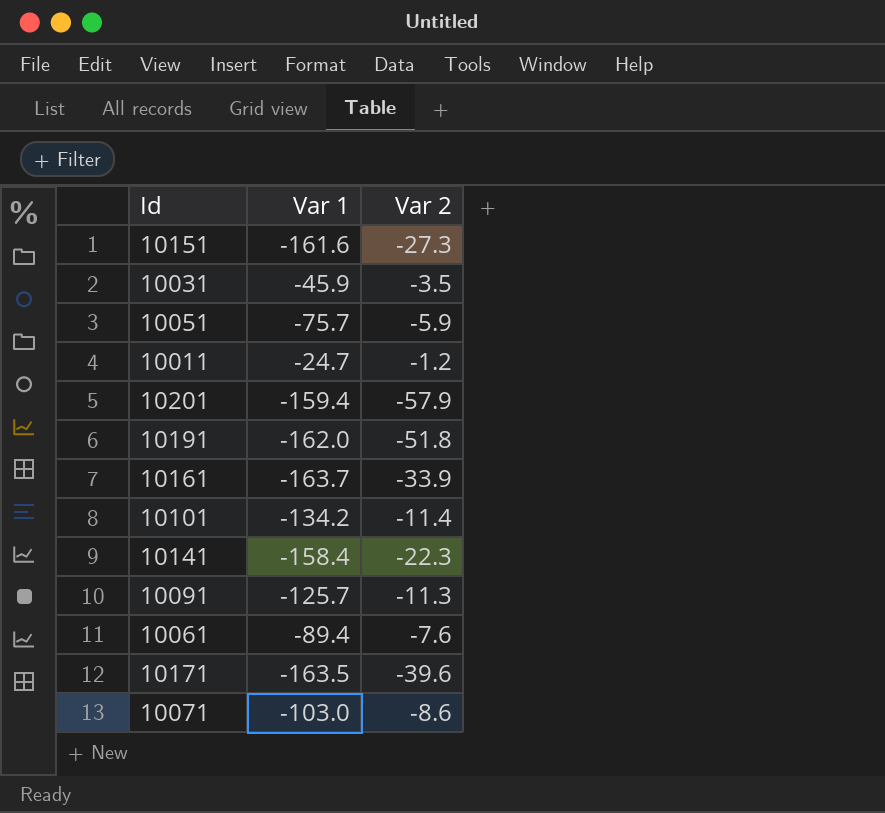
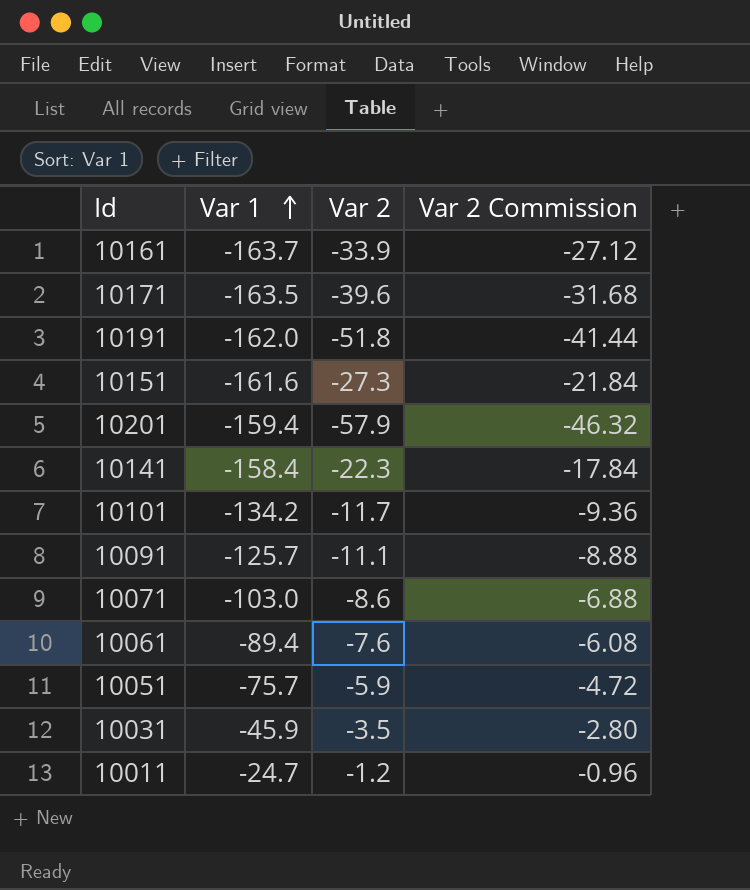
row order: none -> Var 1 ascending
column Var 2 Commission | formula: none -> [Var 2] * 0.8
10101 | Var 2: -11.4 -> -11.7
10091 | Var 2: -11.3 -> -11.1

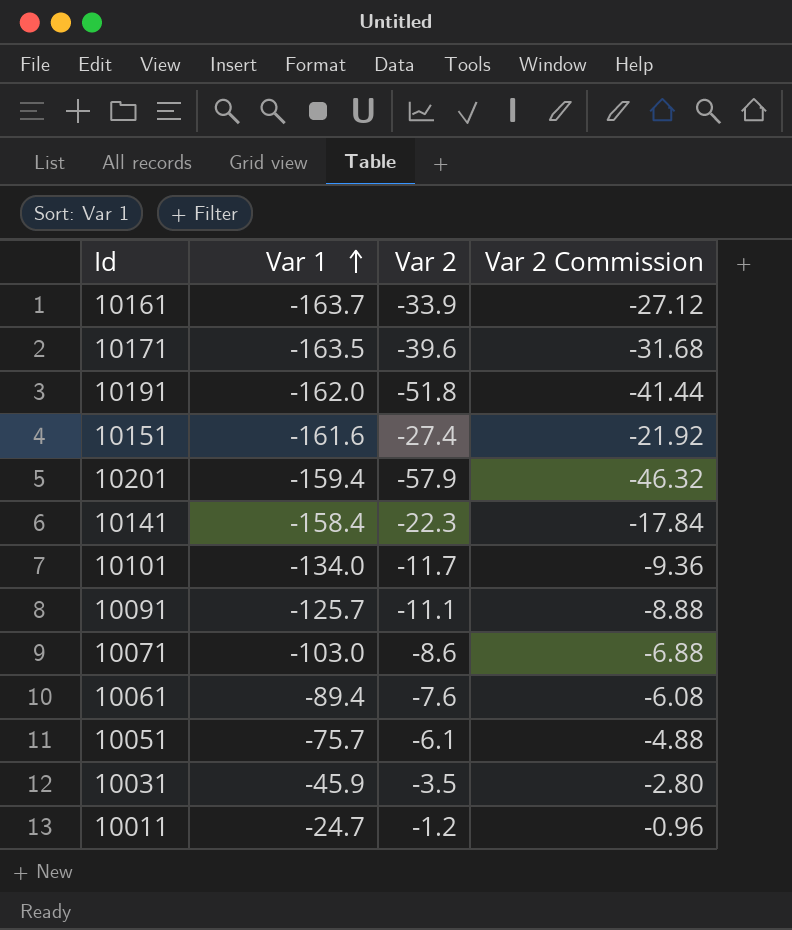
10151 | Var 2: -27.3 -> -27.4
10151 | Var 2 Commission: -21.84 -> -21.92
10101 | Var 1: -134.2 -> -134.0
10051 | Var 2: -5.9 -> -6.1
10051 | Var 2 Commission: -4.72 -> -4.88

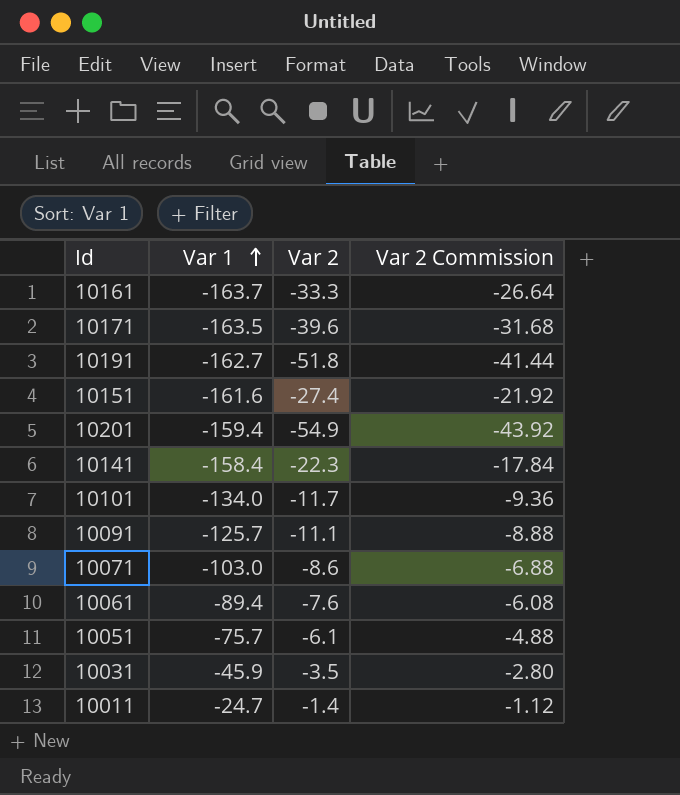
10161 | Var 2: -33.9 -> -33.3
10161 | Var 2 Commission: -27.12 -> -26.64
10191 | Var 1: -162.0 -> -162.7
10201 | Var 2: -57.9 -> -54.9
10201 | Var 2 Commission: -46.32 -> -43.92
10011 | Var 2: -1.2 -> -1.4
10011 | Var 2 Commission: -0.96 -> -1.12

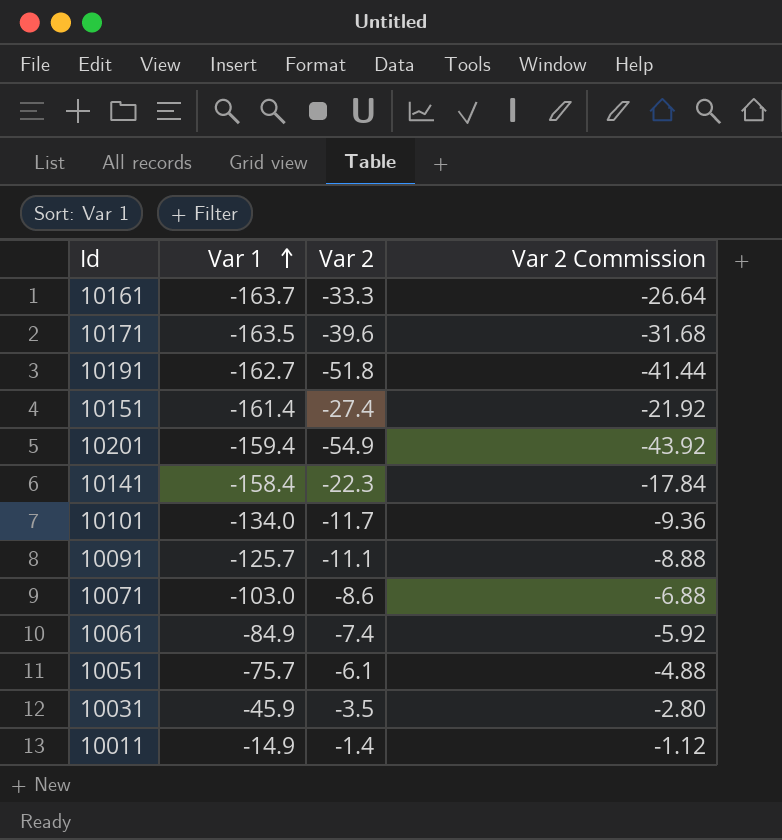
10151 | Var 1: -161.6 -> -161.4
10061 | Var 1: -89.4 -> -84.9
10061 | Var 2: -7.6 -> -7.4
10061 | Var 2 Commission: -6.08 -> -5.92
10011 | Var 1: -24.7 -> -14.9

